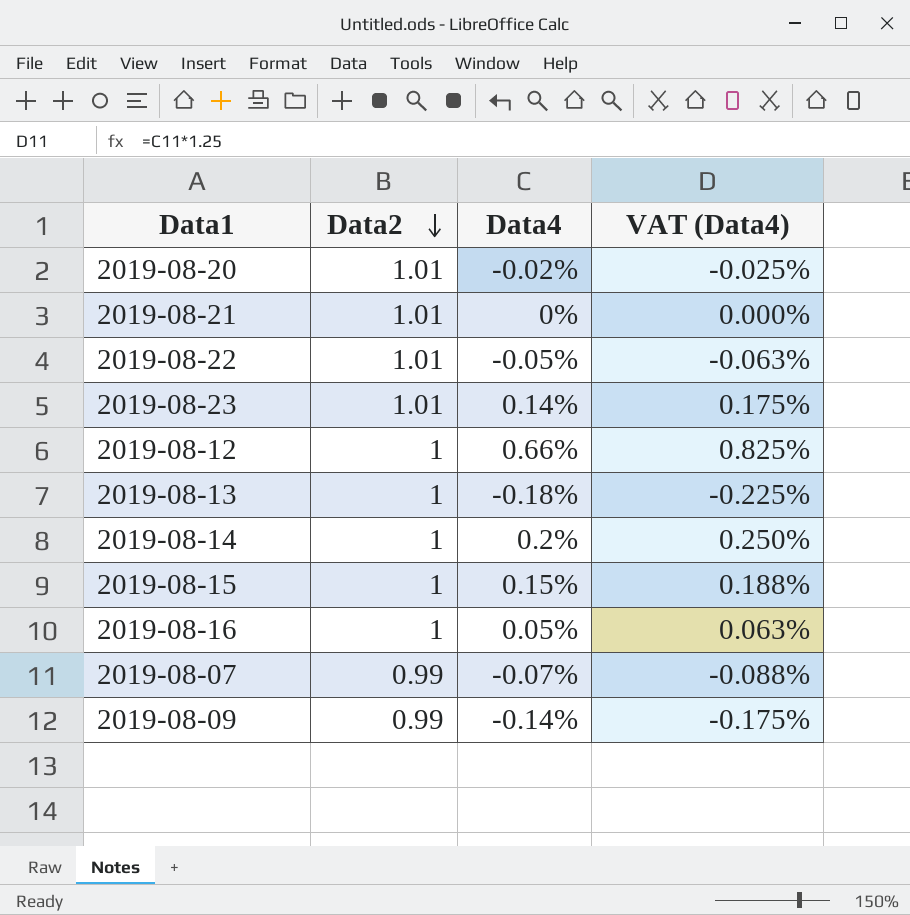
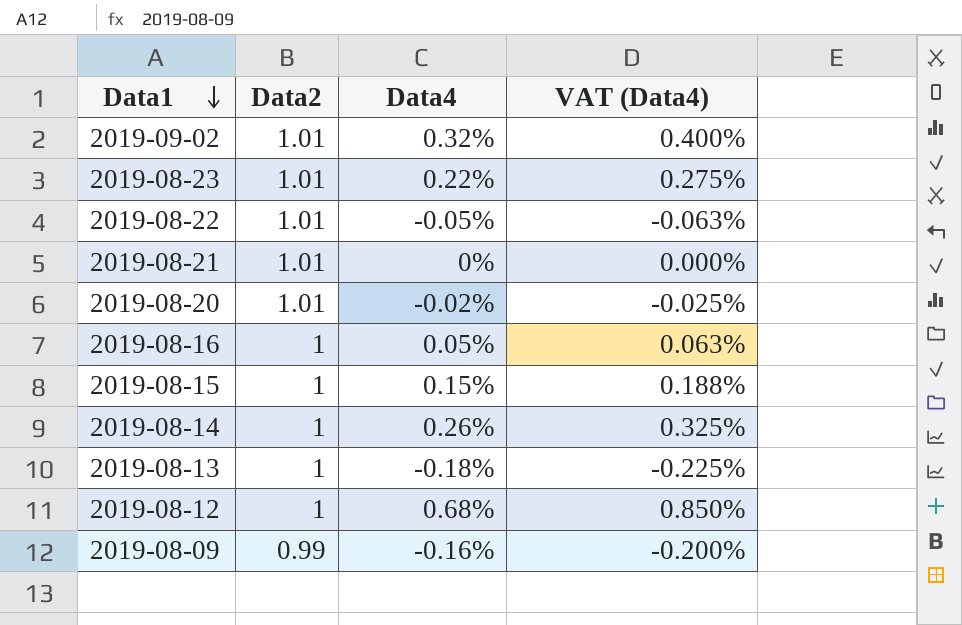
row order: Data2 descending -> Data1 descending
row 2019-08-07: 0.99 | -0.07% | -0.088% -> none
row 2019-09-02: none -> 1.01 | 0.32% | 0.400%
2019-08-23 | Data4: 0.14% -> 0.22%
2019-08-23 | VAT (Data4): 0.175% -> 0.275%
2019-08-14 | Data4: 0.2% -> 0.26%
2019-08-14 | VAT (Data4): 0.250% -> 0.325%
2019-08-12 | Data4: 0.66% -> 0.68%
2019-08-12 | VAT (Data4): 0.825% -> 0.850%
2019-08-09 | Data4: -0.14% -> -0.16%
2019-08-09 | VAT (Data4): -0.175% -> -0.200%

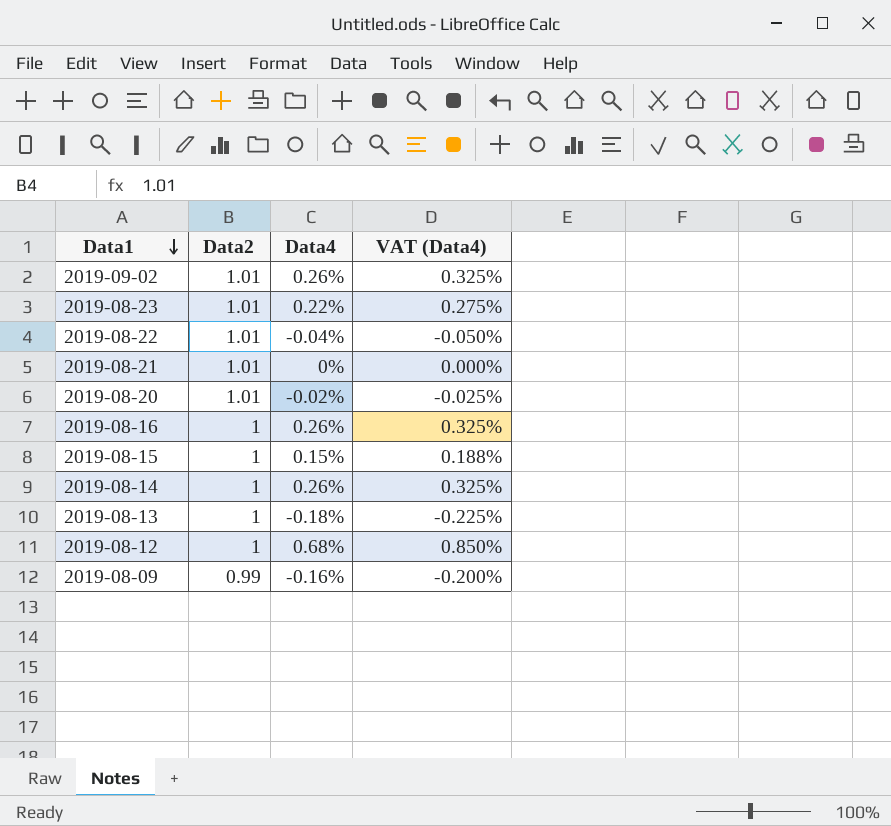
2019-09-02 | Data4: 0.32% -> 0.26%
2019-09-02 | VAT (Data4): 0.400% -> 0.325%
2019-08-22 | Data4: -0.05% -> -0.04%
2019-08-22 | VAT (Data4): -0.063% -> -0.050%
2019-08-16 | Data4: 0.05% -> 0.26%
2019-08-16 | VAT (Data4): 0.063% -> 0.325%

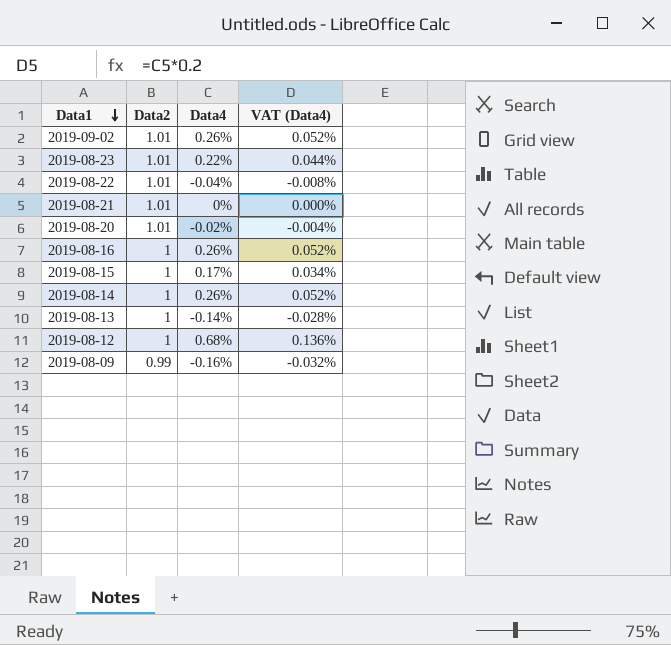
column VAT (Data4) | formula: [Data4] * 1.25 -> [Data4] * 0.2
2019-08-15 | Data4: 0.15% -> 0.17%
2019-08-13 | Data4: -0.18% -> -0.14%

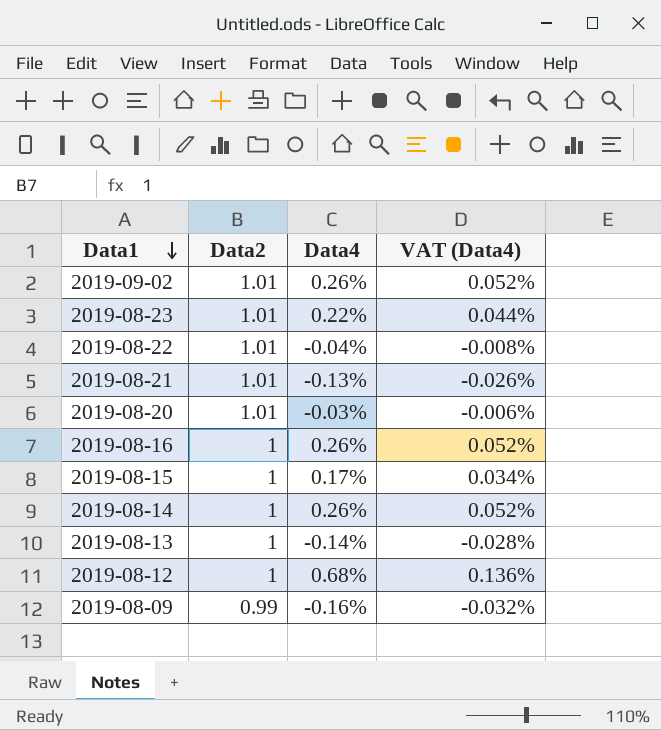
2019-08-21 | Data4: 0% -> -0.13%
2019-08-21 | VAT (Data4): 0.000% -> -0.026%
2019-08-20 | Data4: -0.02% -> -0.03%
2019-08-20 | VAT (Data4): -0.004% -> -0.006%

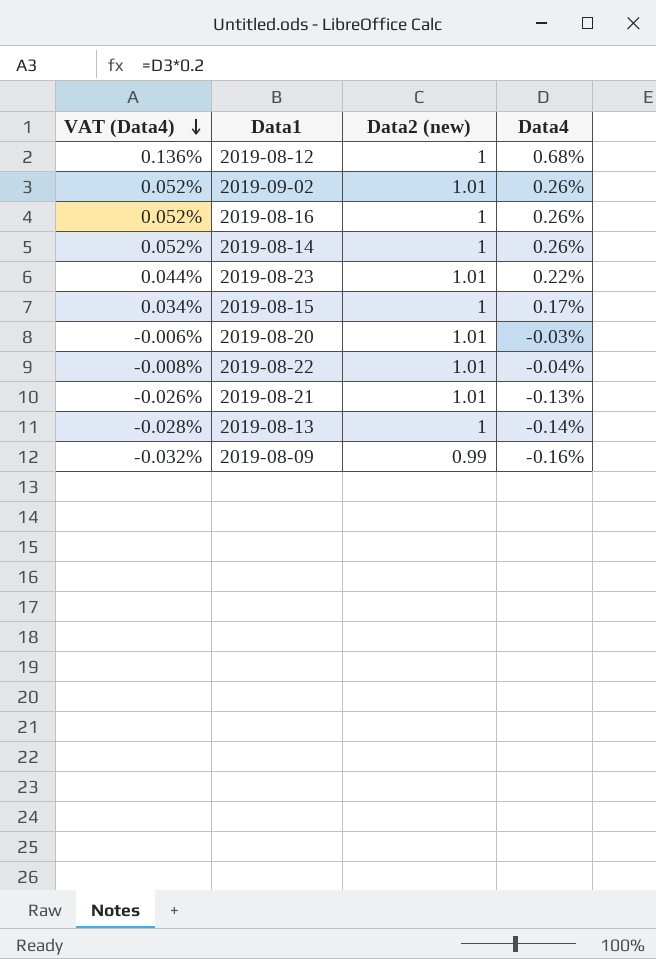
row order: Data1 descending -> VAT (Data4) descending
column VAT (Data4) | position: 4 -> 1
column name: Data2 -> Data2 (new)

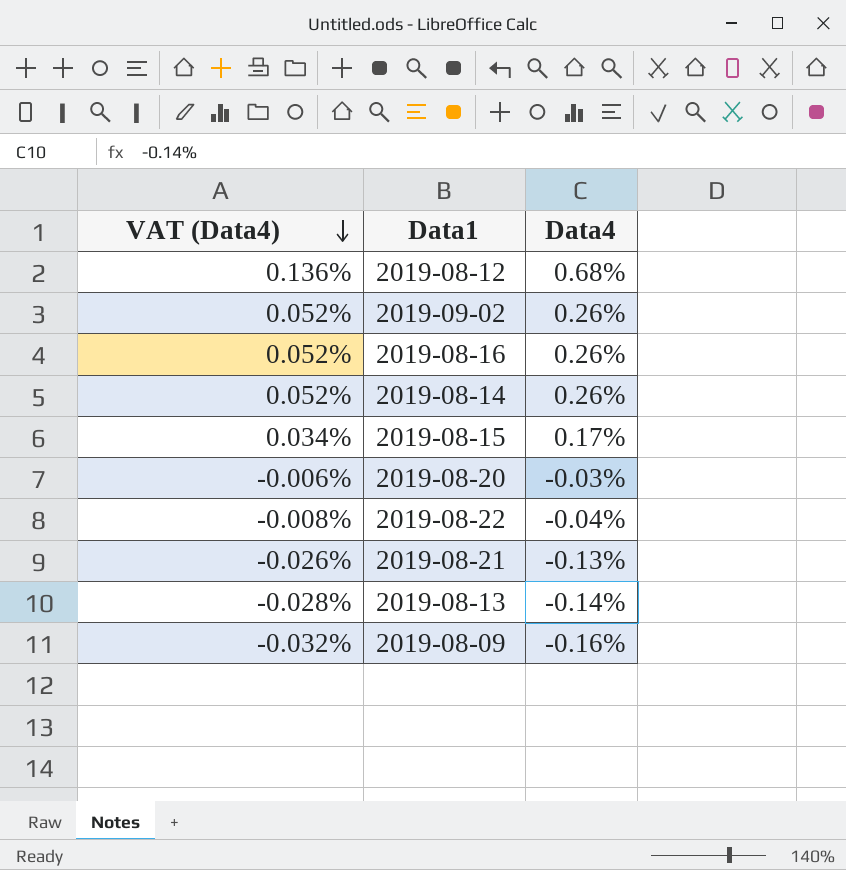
column Data2 (new) | position: 3 -> none
row 2019-08-23: 0.044% | 1.01 | 0.22% -> none

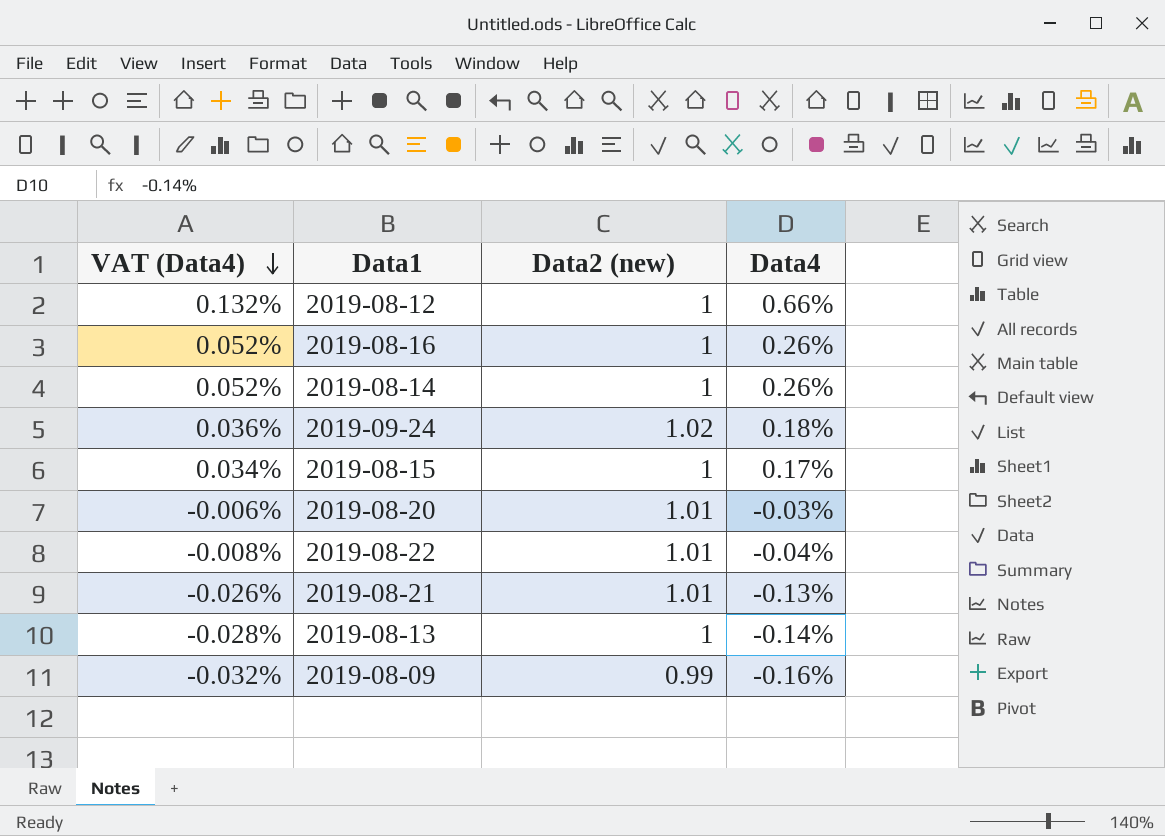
column Data2 (new) | position: none -> 3
row 2019-09-02: 0.052% | 0.26% -> none
2019-08-12 | VAT (Data4): 0.136% -> 0.132%
2019-08-12 | Data4: 0.68% -> 0.66%
row 2019-09-24: none -> 0.036% | 1.02 | 0.18%

